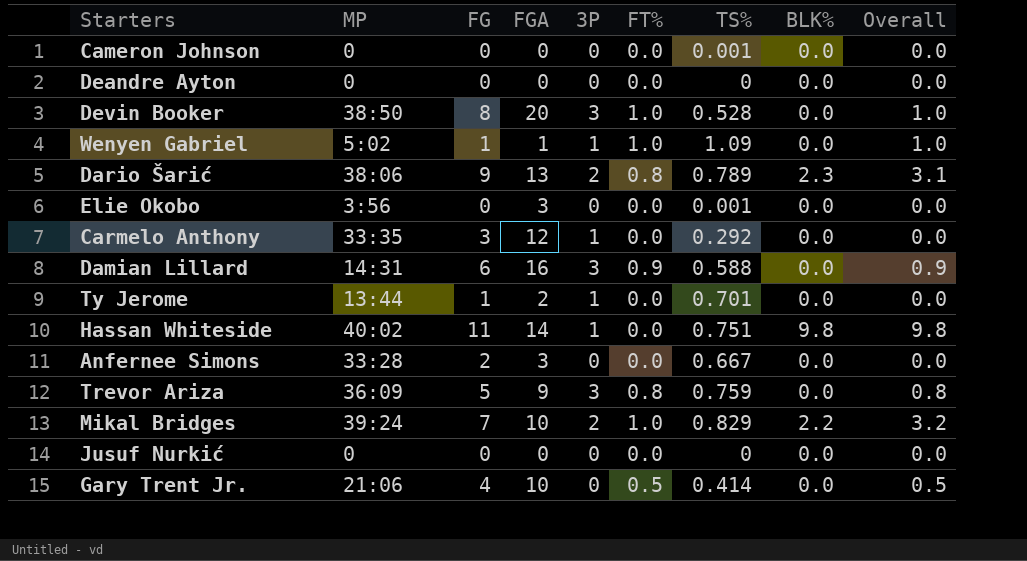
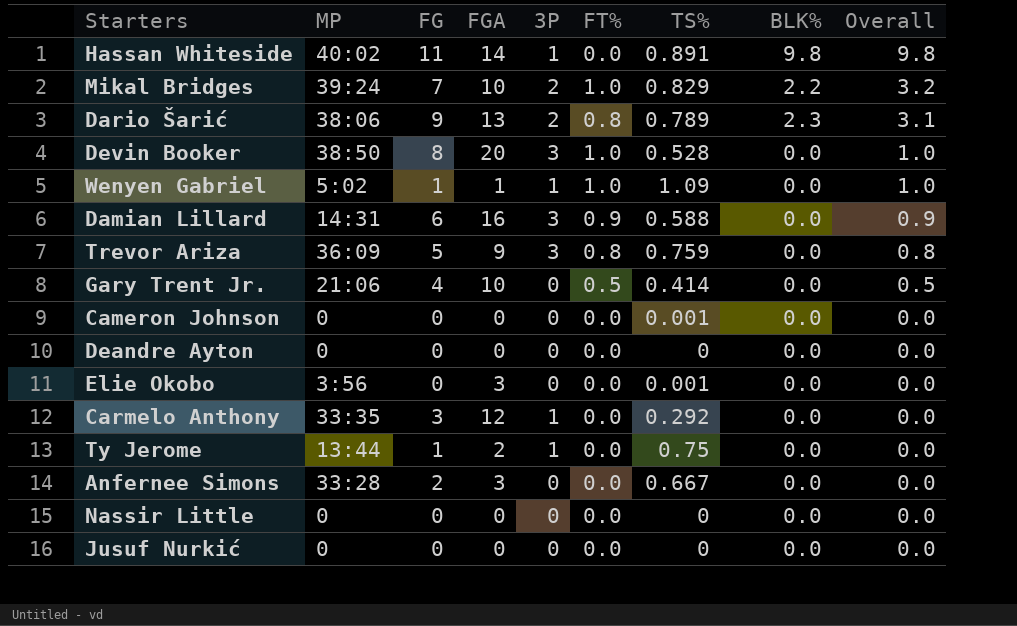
row order: none -> Overall descending
Hassan Whiteside | TS%: 0.751 -> 0.891
Ty Jerome | TS%: 0.701 -> 0.75
row Nassir Little: none -> 0 | 0 | 0 | 0 | 0.0 | 0 | 0.0 | 0.0

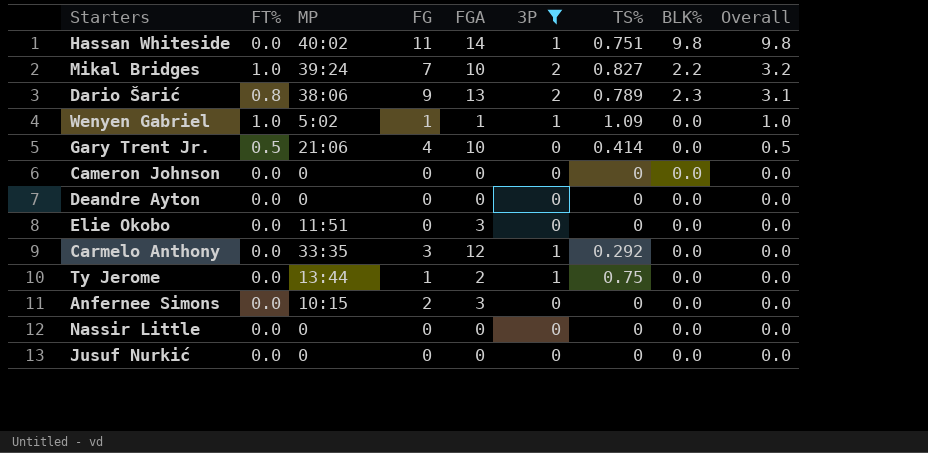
filter: none -> 3P != 3
column FT% | position: 6 -> 2
Hassan Whiteside | TS%: 0.891 -> 0.751
Mikal Bridges | TS%: 0.829 -> 0.827
Cameron Johnson | TS%: 0.001 -> 0
Elie Okobo | MP: 3:56 -> 11:51
Elie Okobo | TS%: 0.001 -> 0
Anfernee Simons | MP: 33:28 -> 10:15
Anfernee Simons | TS%: 0.667 -> 0

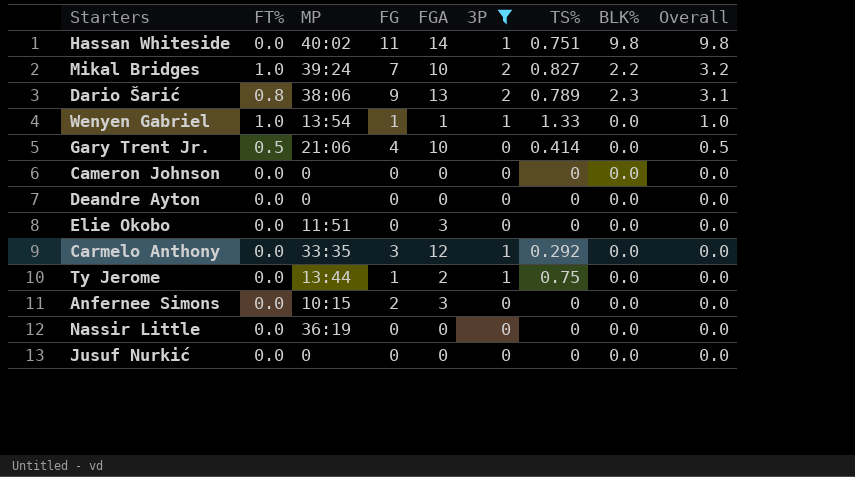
Wenyen Gabriel | MP: 5:02 -> 13:54
Wenyen Gabriel | TS%: 1.09 -> 1.33
Nassir Little | MP: 0 -> 36:19

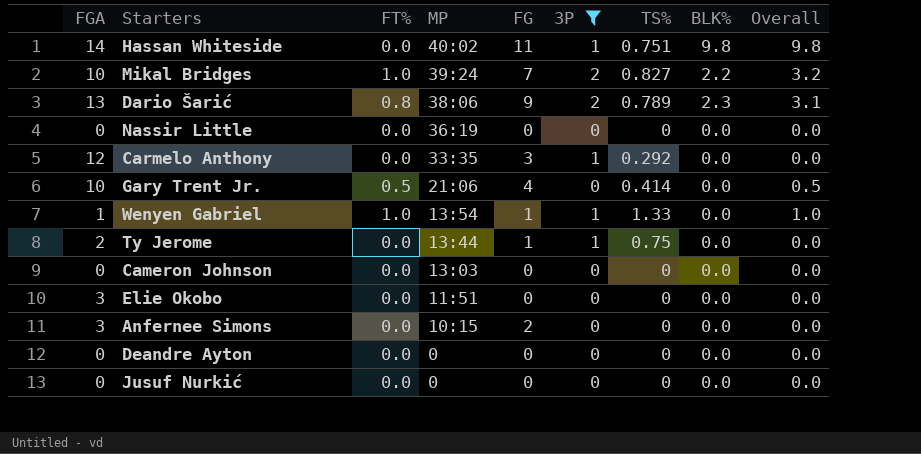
row order: Overall descending -> MP descending
column FGA | position: 5 -> 1
Cameron Johnson | MP: 0 -> 13:03

